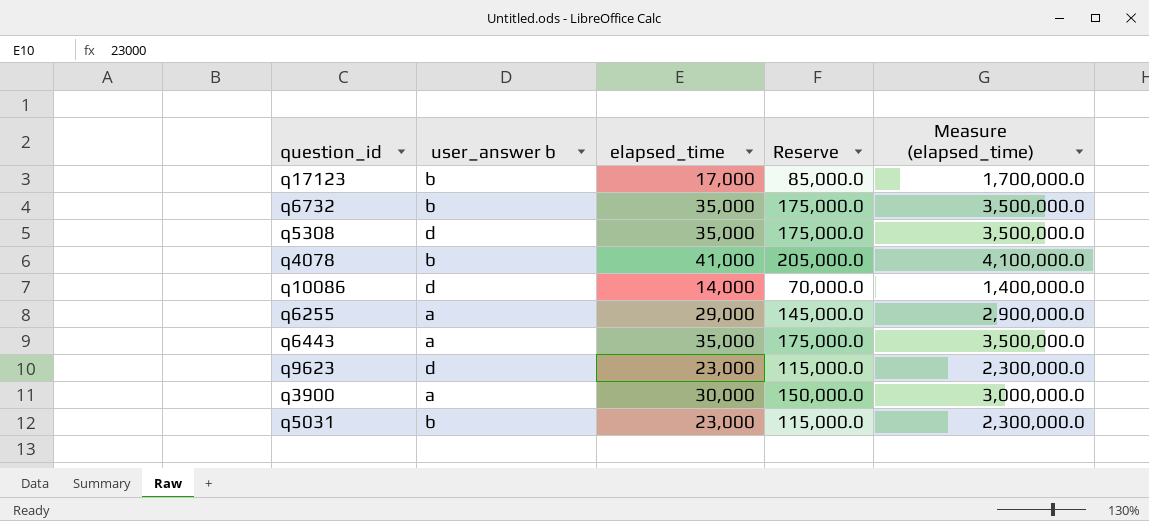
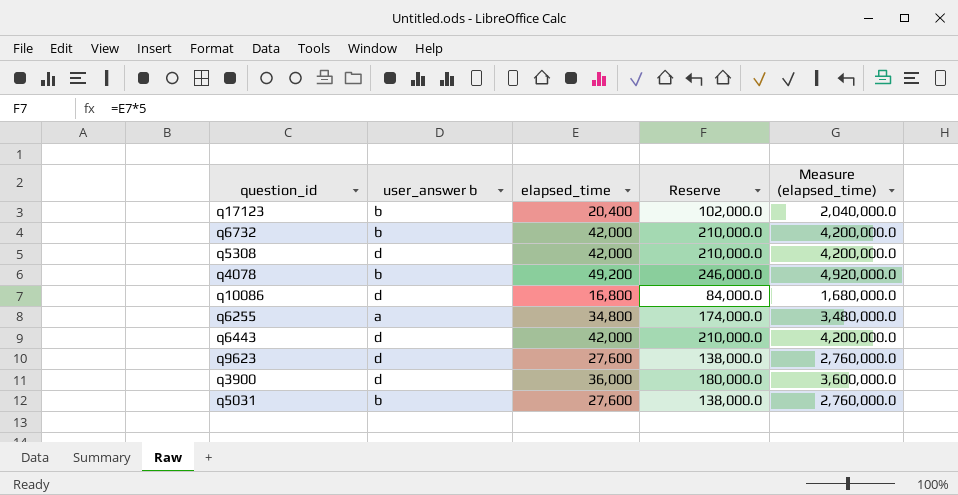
q17123 | elapsed_time: 17,000 -> 20,400
q17123 | Reserve: 85,000.0 -> 102,000.0
q17123 | Measure (elapsed_time): 1,700,000.0 -> 2,040,000.0
q6732 | elapsed_time: 35,000 -> 42,000
q6732 | Reserve: 175,000.0 -> 210,000.0
q6732 | Measure (elapsed_time): 3,500,000.0 -> 4,200,000.0
q5308 | elapsed_time: 35,000 -> 42,000
q5308 | Reserve: 175,000.0 -> 210,000.0
q5308 | Measure (elapsed_time): 3,500,000.0 -> 4,200,000.0
q4078 | elapsed_time: 41,000 -> 49,200
q4078 | Reserve: 205,000.0 -> 246,000.0
q4078 | Measure (elapsed_time): 4,100,000.0 -> 4,920,000.0
q10086 | elapsed_time: 14,000 -> 16,800
q10086 | Reserve: 70,000.0 -> 84,000.0
q10086 | Measure (elapsed_time): 1,400,000.0 -> 1,680,000.0
q6255 | elapsed_time: 29,000 -> 34,800
q6255 | Reserve: 145,000.0 -> 174,000.0
q6255 | Measure (elapsed_time): 2,900,000.0 -> 3,480,000.0
q6443 | user_answer b: a -> d
q6443 | elapsed_time: 35,000 -> 42,000
q6443 | Reserve: 175,000.0 -> 210,000.0
q6443 | Measure (elapsed_time): 3,500,000.0 -> 4,200,000.0
q9623 | elapsed_time: 23,000 -> 27,600
q9623 | Reserve: 115,000.0 -> 138,000.0
q9623 | Measure (elapsed_time): 2,300,000.0 -> 2,760,000.0
q3900 | user_answer b: a -> d
q3900 | elapsed_time: 30,000 -> 36,000
q3900 | Reserve: 150,000.0 -> 180,000.0
q3900 | Measure (elapsed_time): 3,000,000.0 -> 3,600,000.0
q5031 | elapsed_time: 23,000 -> 27,600
q5031 | Reserve: 115,000.0 -> 138,000.0
q5031 | Measure (elapsed_time): 2,300,000.0 -> 2,760,000.0

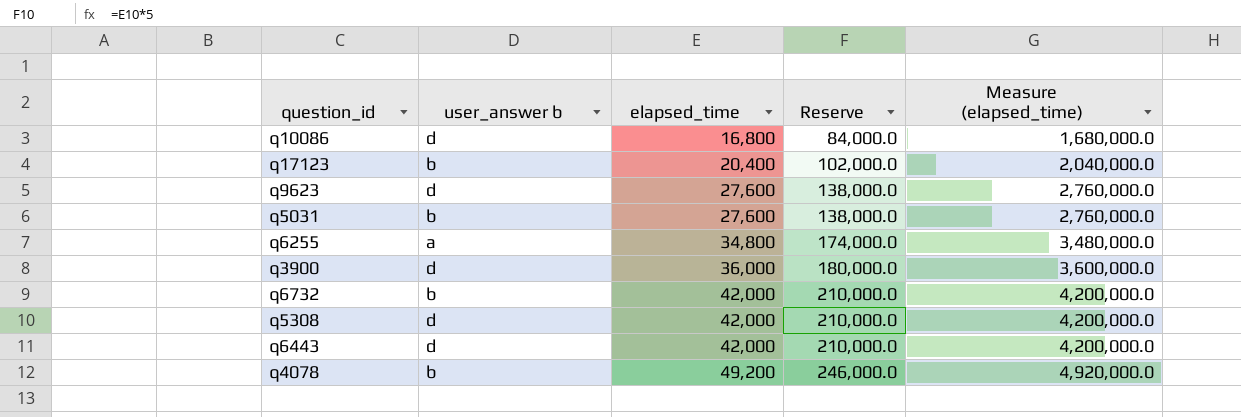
row order: none -> elapsed_time ascending

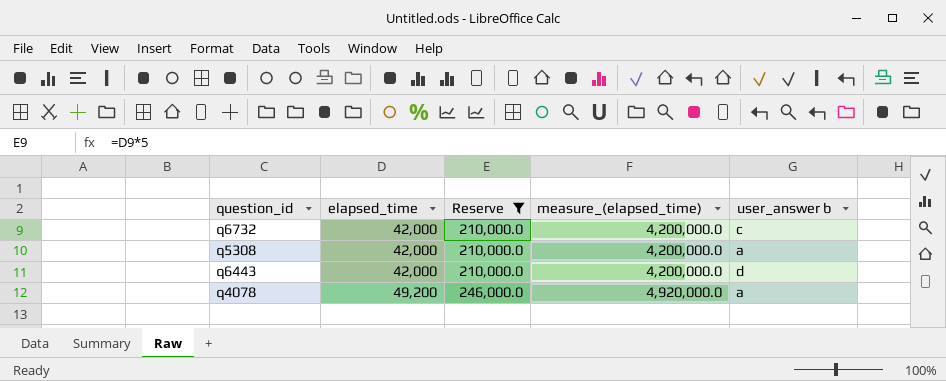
filter: none -> Reserve >= 210,000.0
column name: Measure (elapsed_time) -> measure_(elapsed_time)
column user_answer b | position: 2 -> 5
q6732 | user_answer b: b -> c
q5308 | user_answer b: d -> a
q4078 | user_answer b: b -> a

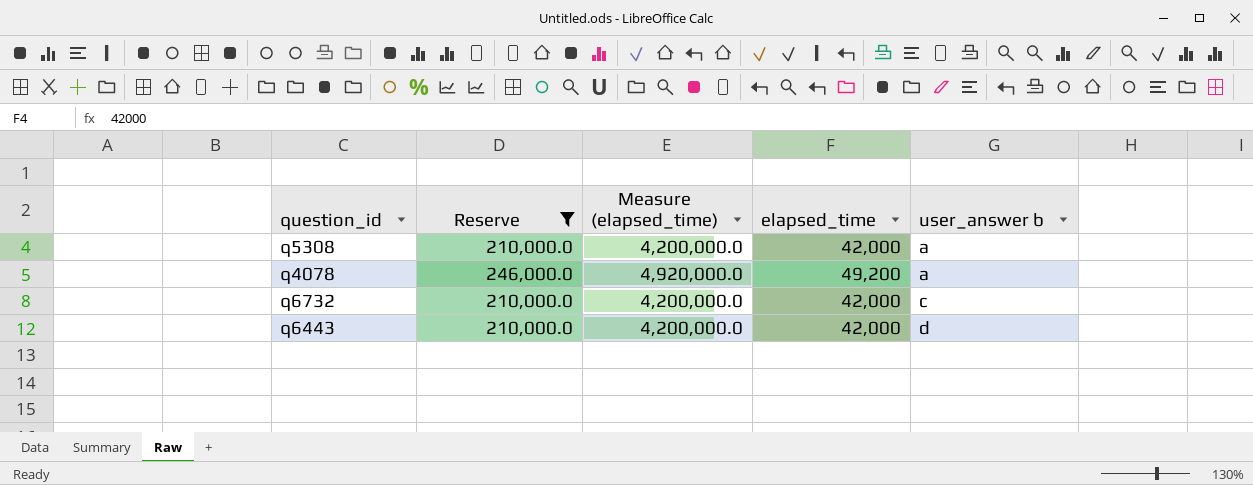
row order: elapsed_time ascending -> user_answer b ascending
column name: measure_(elapsed_time) -> Measure (elapsed_time)
column elapsed_time | position: 2 -> 4

